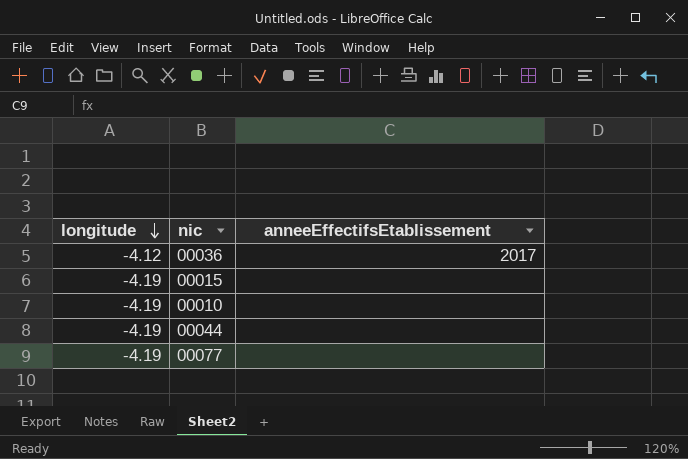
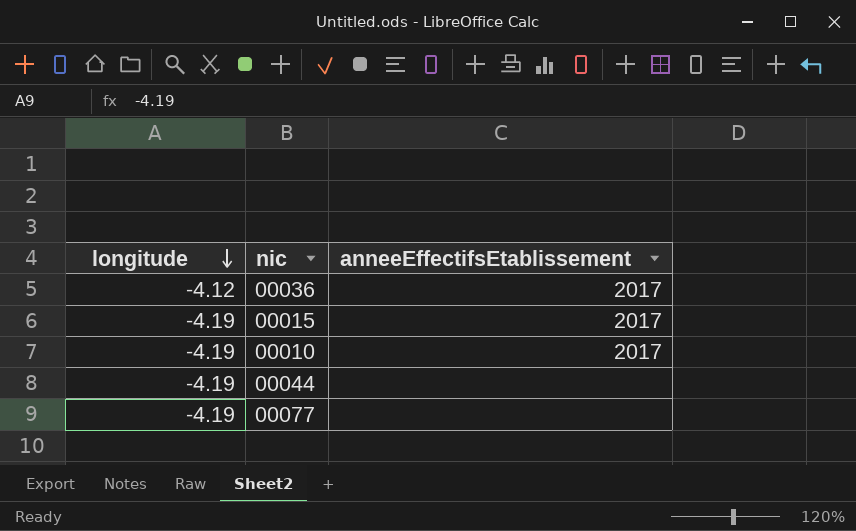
00015 | anneeEffectifsEtablissement: none -> 2017
00010 | anneeEffectifsEtablissement: none -> 2017

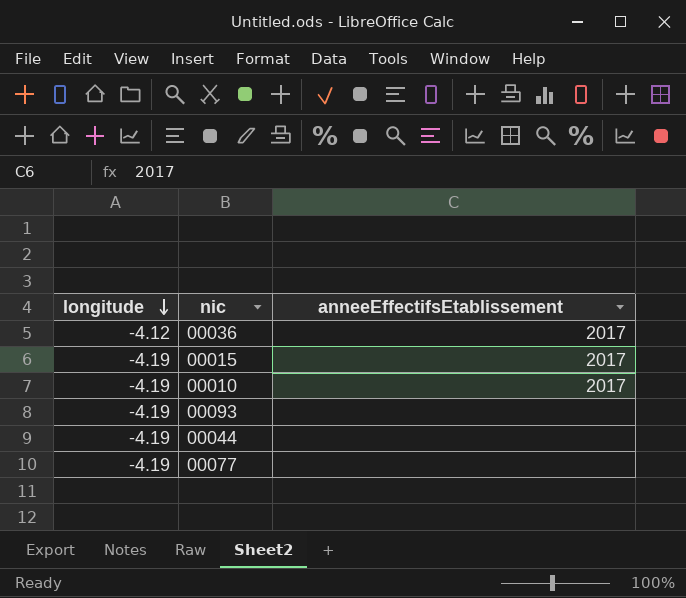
row 00093: none -> -4.19 | none

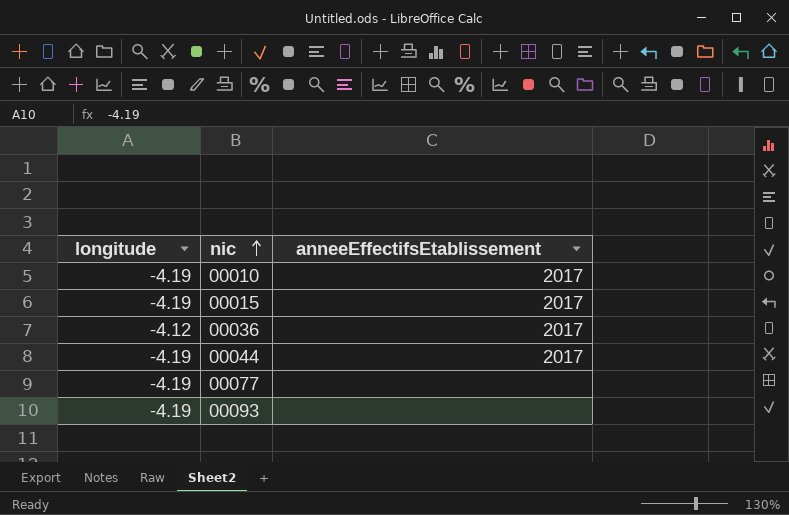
row order: longitude descending -> nic ascending
00044 | anneeEffectifsEtablissement: none -> 2017

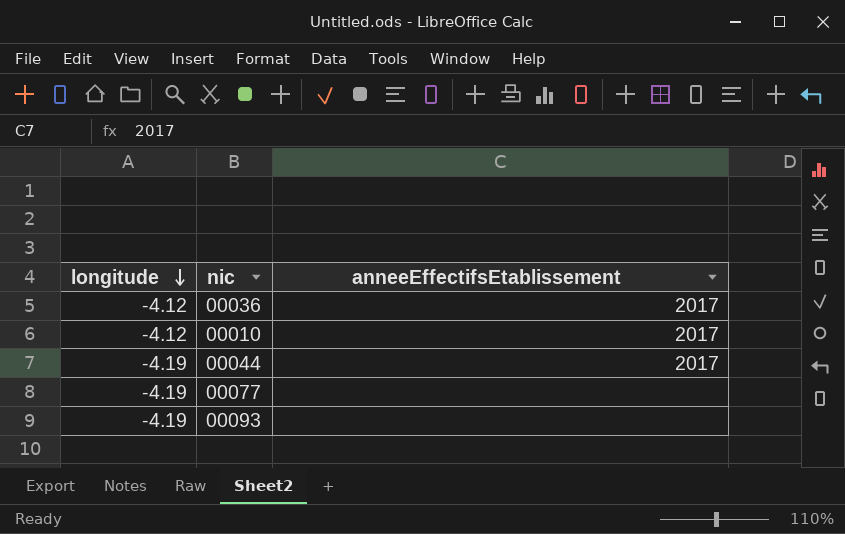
row order: nic ascending -> longitude descending
row 00015: -4.19 | 2017 -> none
00010 | longitude: -4.19 -> -4.12

